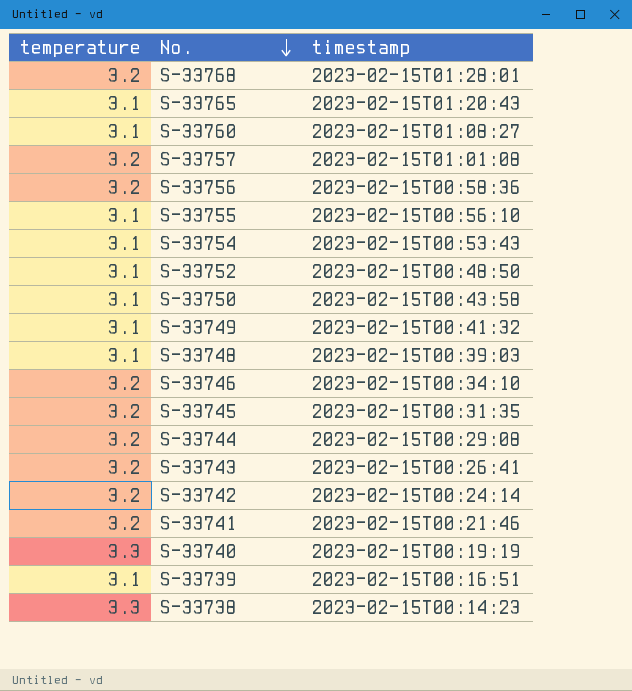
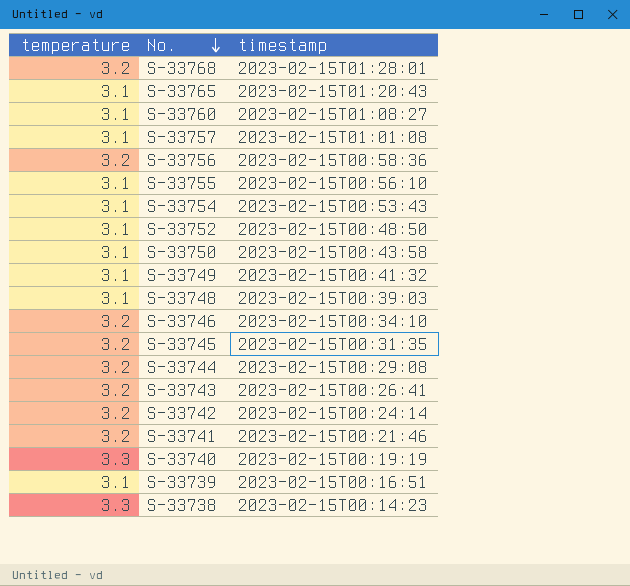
S-33757 | temperature: 3.2 -> 3.1

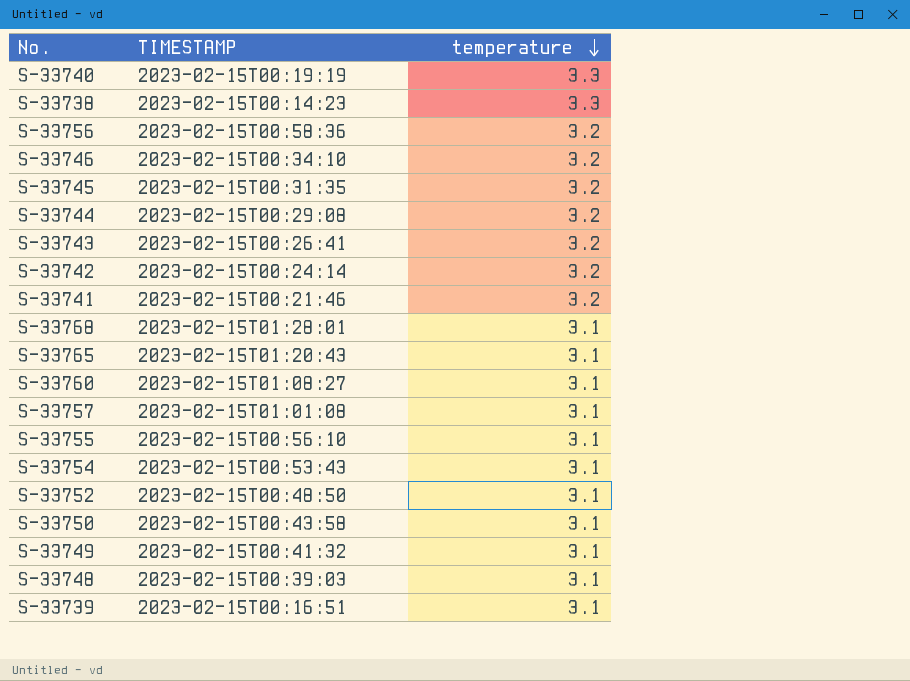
row order: No. descending -> temperature descending
column name: timestamp -> TIMESTAMP
column temperature | position: 1 -> 3
S-33768 | temperature: 3.2 -> 3.1

